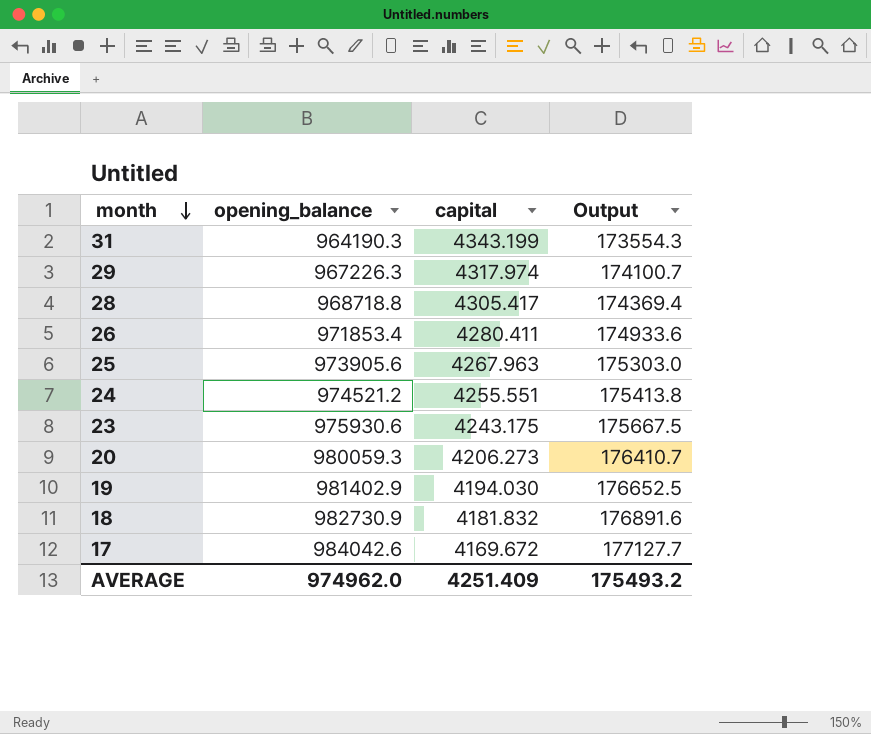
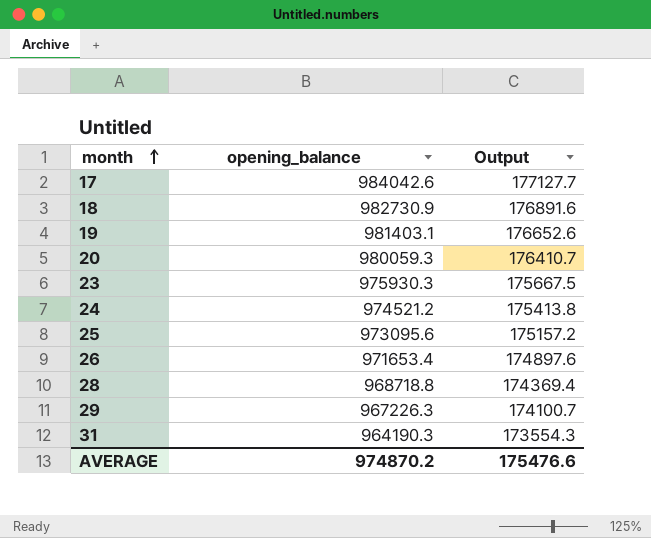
row order: month descending -> month ascending
column capital | position: 3 -> none
19 | opening_balance: 981402.9 -> 981403.1
19 | Output: 176652.5 -> 176652.6
23 | opening_balance: 975930.6 -> 975930.3
25 | opening_balance: 973905.6 -> 973095.6
25 | Output: 175303.0 -> 175157.2
26 | opening_balance: 971853.4 -> 971653.4
26 | Output: 174933.6 -> 174897.6
AVERAGE | opening_balance: 974962.0 -> 974870.2
AVERAGE | Output: 175493.2 -> 175476.6

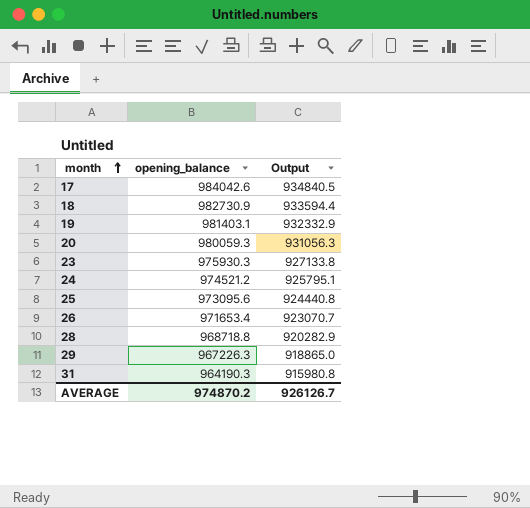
column Output | formula: [opening_balance] * 0.18 -> [opening_balance] * 0.95
AVERAGE | Output: 175476.6 -> 926126.7

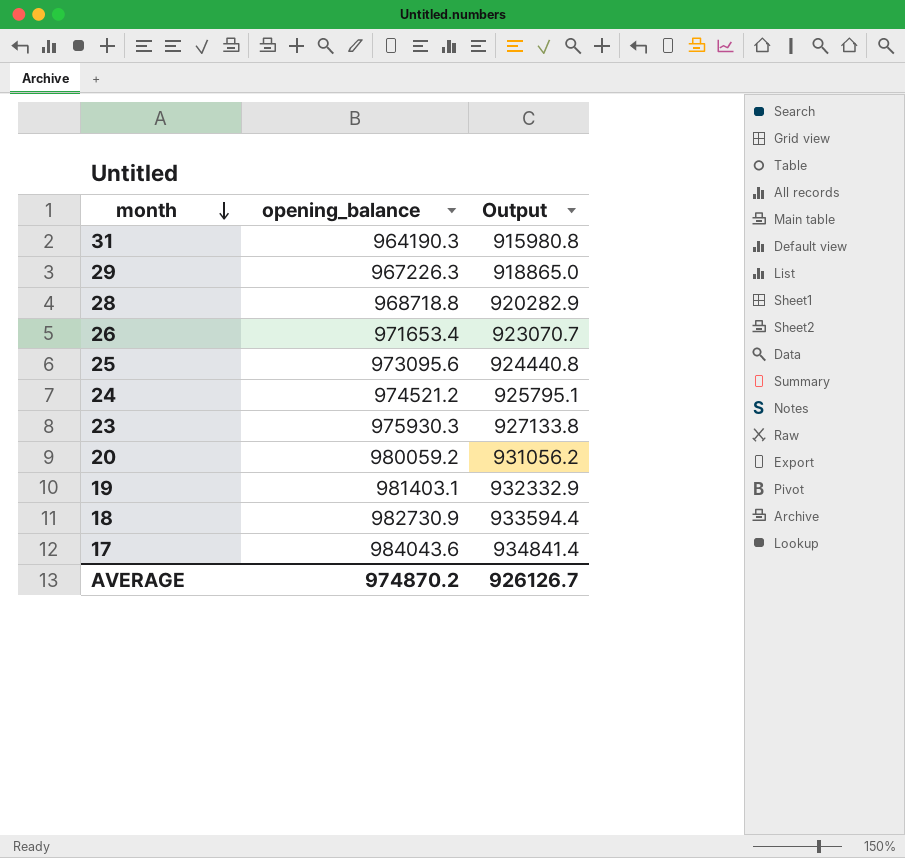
row order: month ascending -> month descending
20 | opening_balance: 980059.3 -> 980059.2
20 | Output: 931056.3 -> 931056.2
17 | opening_balance: 984042.6 -> 984043.6
17 | Output: 934840.5 -> 934841.4

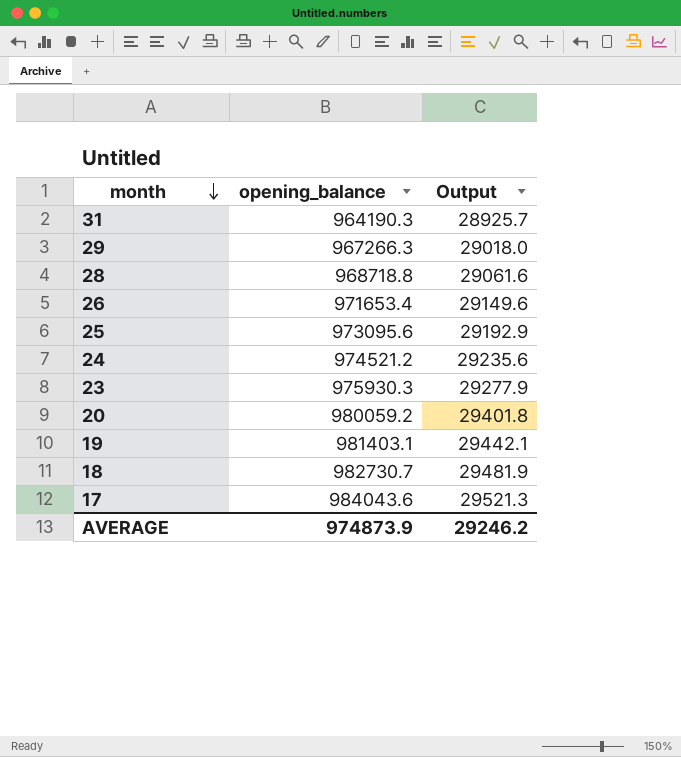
column Output | formula: [opening_balance] * 0.95 -> [opening_balance] * 0.03
29 | opening_balance: 967226.3 -> 967266.3
18 | opening_balance: 982730.9 -> 982730.7
AVERAGE | opening_balance: 974870.2 -> 974873.9
AVERAGE | Output: 926126.7 -> 29246.2

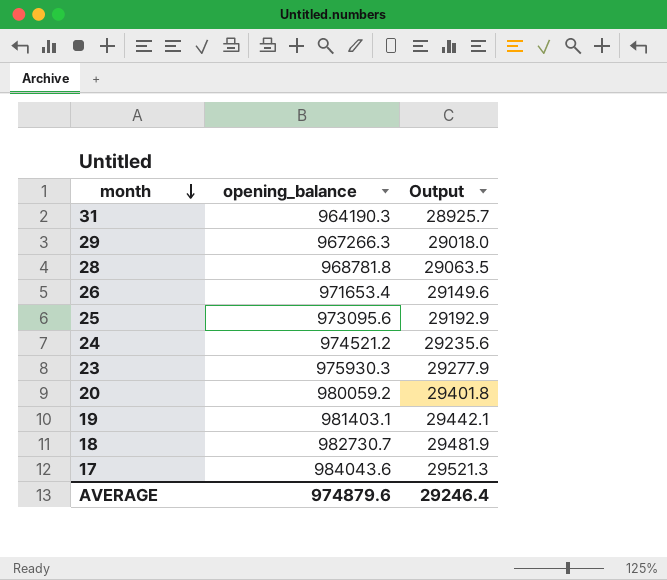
28 | opening_balance: 968718.8 -> 968781.8
28 | Output: 29061.6 -> 29063.5
AVERAGE | opening_balance: 974873.9 -> 974879.6
AVERAGE | Output: 29246.2 -> 29246.4

